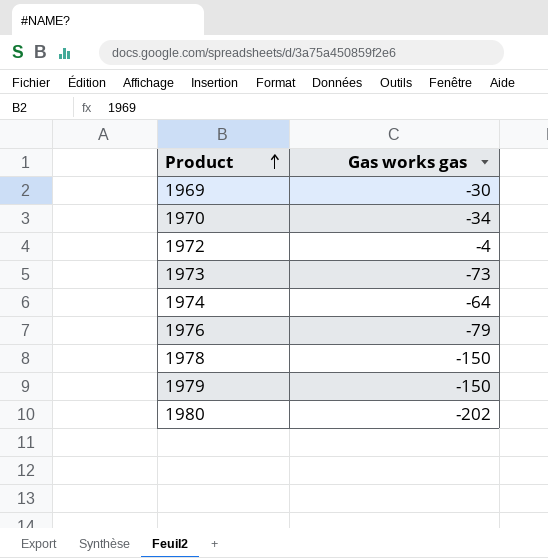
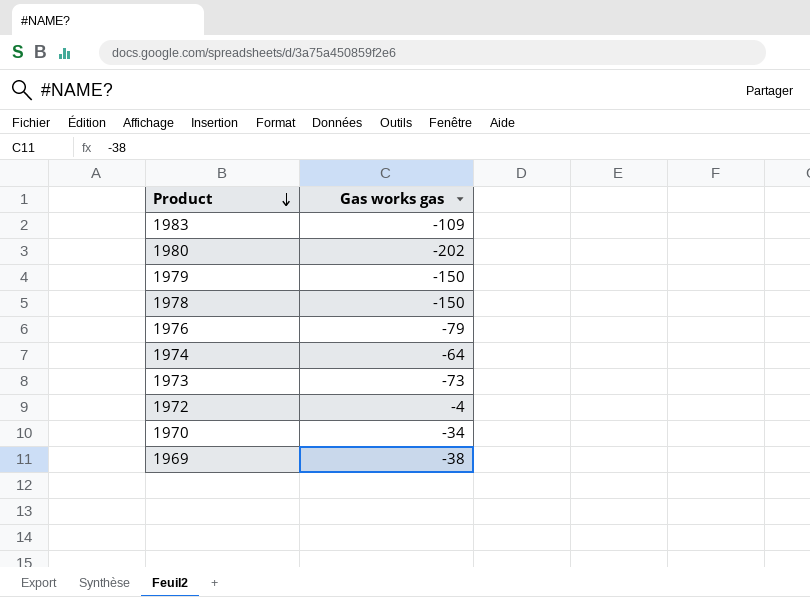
row order: Product ascending -> Product descending
row 1983: none -> -109
1969 | Gas works gas: -30 -> -38

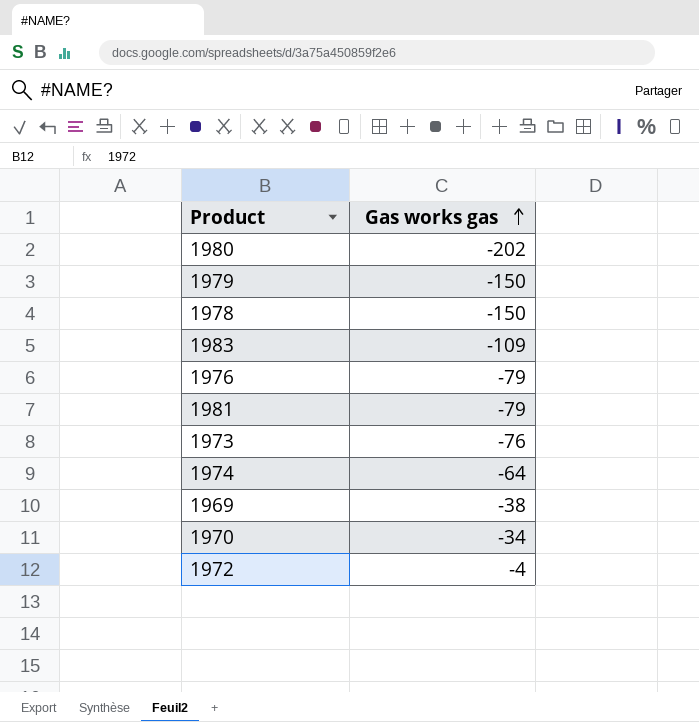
row order: Product descending -> Gas works gas ascending
row 1981: none -> -79
1973 | Gas works gas: -73 -> -76

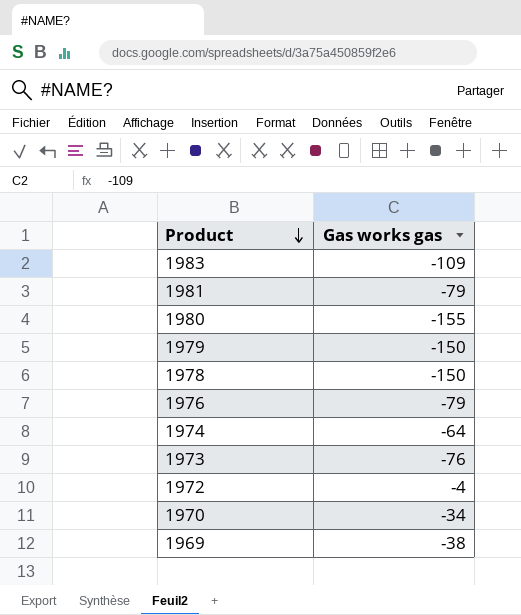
row order: Gas works gas ascending -> Product descending
1980 | Gas works gas: -202 -> -155

